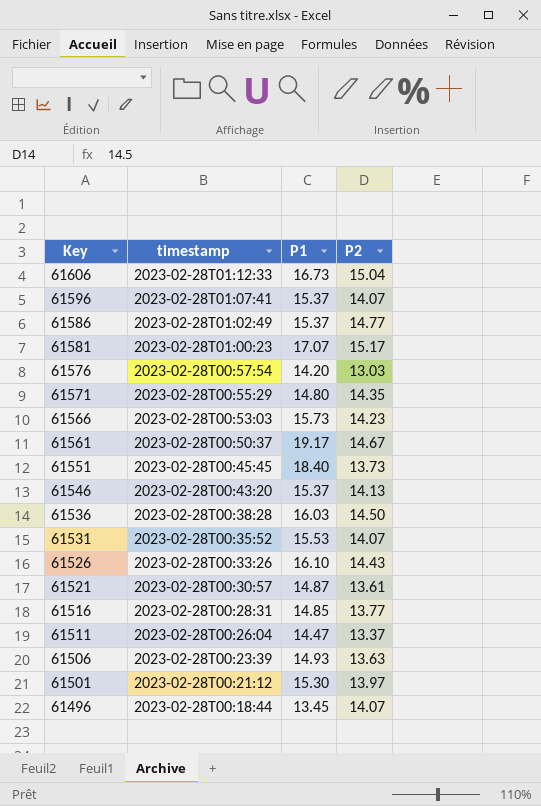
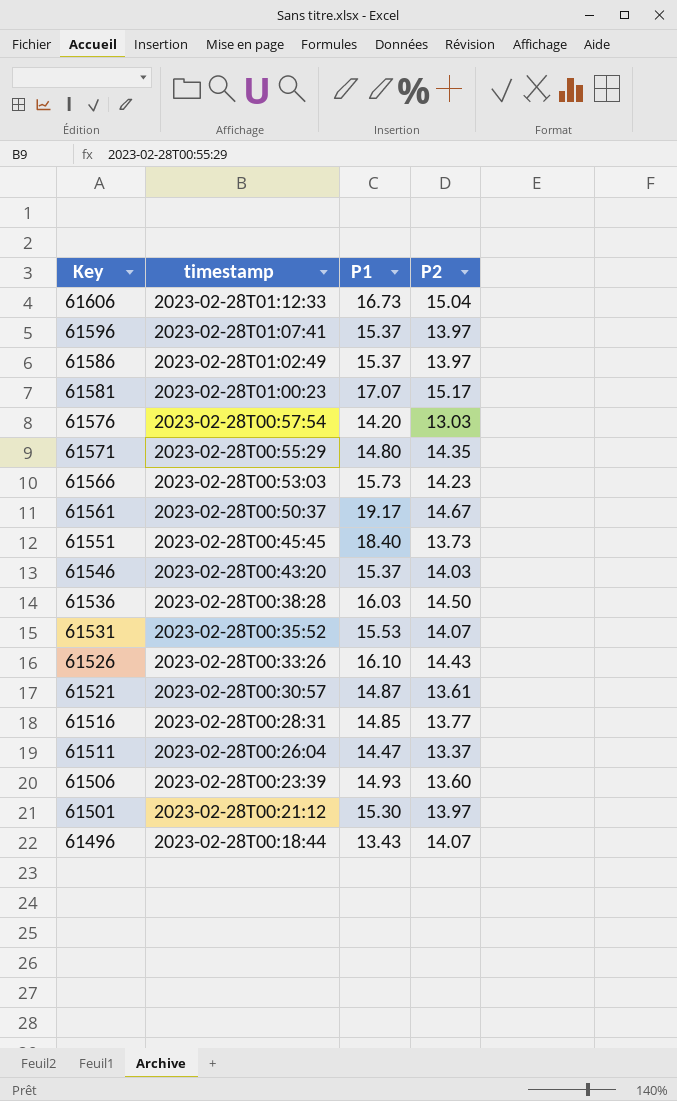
61596 | P2: 14.07 -> 13.97
61586 | P2: 14.77 -> 13.97
61546 | P2: 14.13 -> 14.03
61506 | P2: 13.63 -> 13.60
61496 | P1: 13.45 -> 13.43

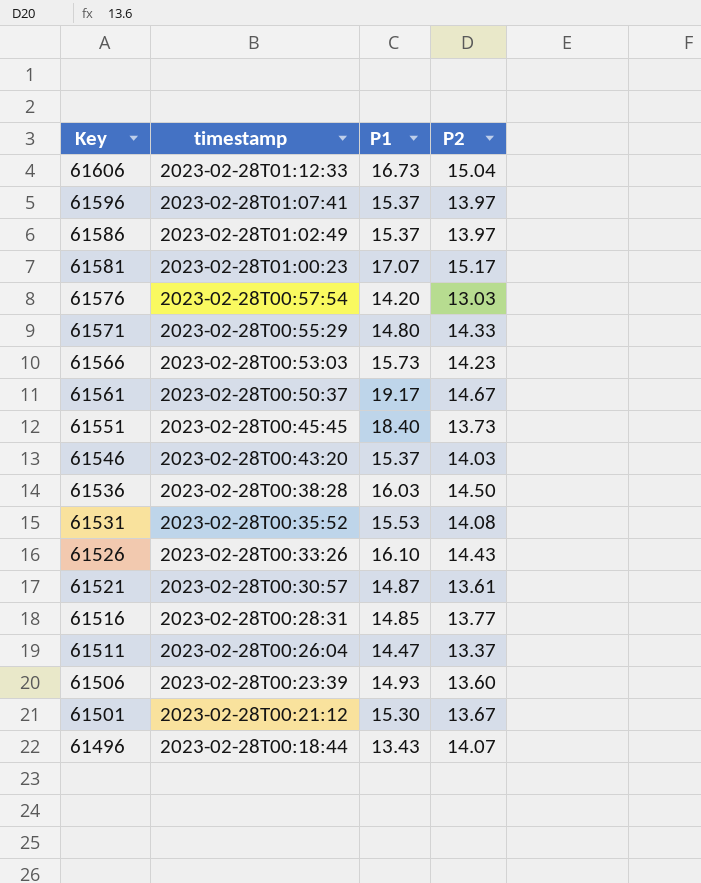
61571 | P2: 14.35 -> 14.33
61531 | P2: 14.07 -> 14.08
61501 | P2: 13.97 -> 13.67

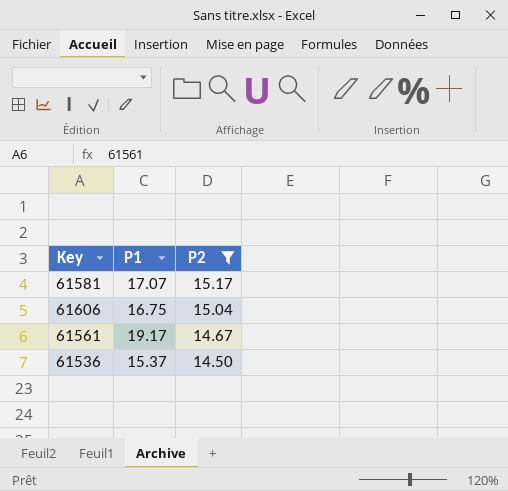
filter: none -> P2 >= 14.50
row order: Key descending -> P2 descending
column timestamp | position: 2 -> none
61606 | P1: 16.73 -> 16.75
61536 | P1: 16.03 -> 15.37

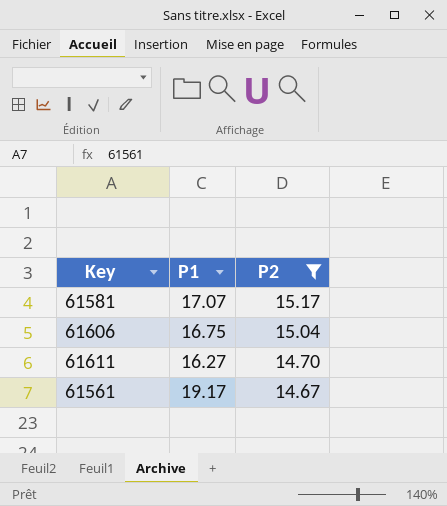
row 61536: 15.37 | 14.50 -> none
row 61611: none -> 16.27 | 14.70

